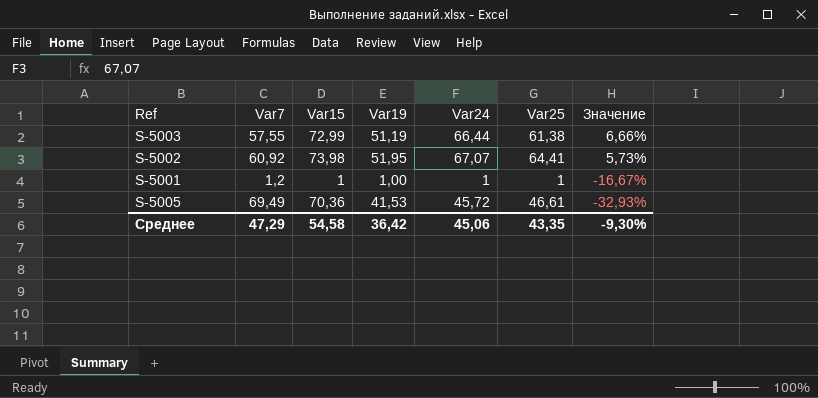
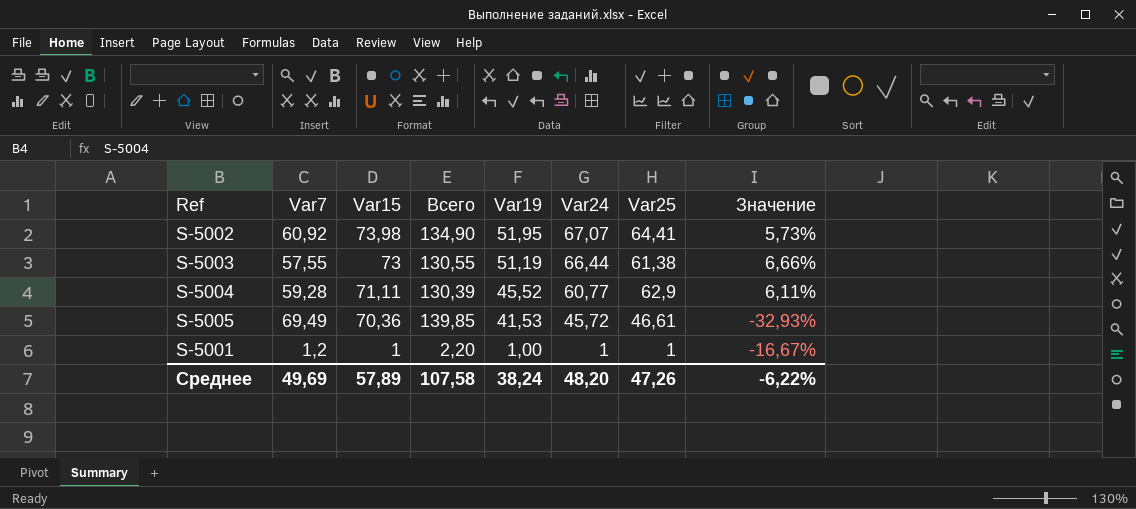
row order: Значение descending -> Var15 descending
column Всего | formula: none -> [Var7] + [Var15]
S-5003 | Var15: 72,99 -> 73
row S-5004: none -> 59,28 | 71,11 | 130,39 | 45,52 | 60,77 | 62,9 | 6,11%
Среднее | Var7: 47,29 -> 49,69
Среднее | Var15: 54,58 -> 57,89
Среднее | Var19: 36,42 -> 38,24
Среднее | Var24: 45,06 -> 48,20
Среднее | Var25: 43,35 -> 47,26
Среднее | Значение: -9,30% -> -6,22%

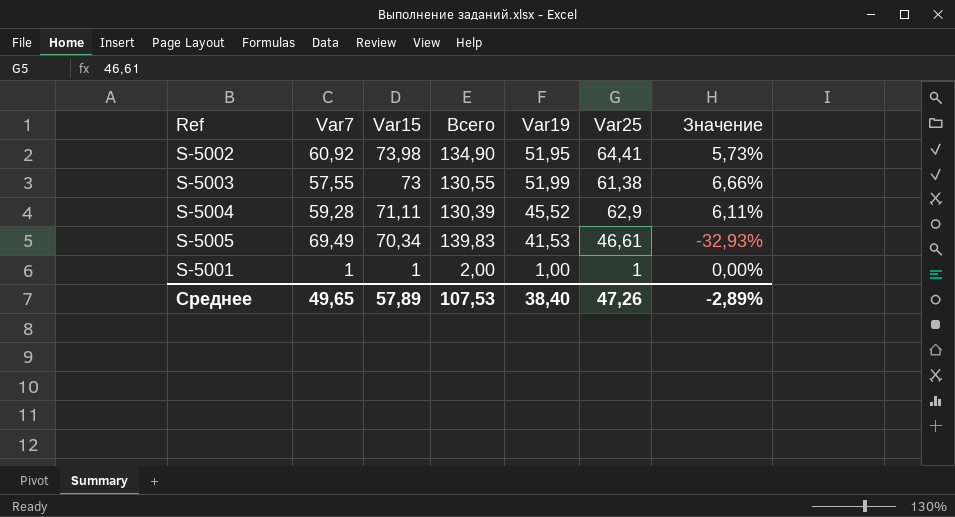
column Var24 | position: 6 -> none
S-5003 | Var19: 51,19 -> 51,99
S-5005 | Var15: 70,36 -> 70,34
S-5005 | Всего: 139,85 -> 139,83
S-5001 | Var7: 1,2 -> 1
S-5001 | Всего: 2,20 -> 2,00
S-5001 | Значение: -16,67% -> 0,00%
Среднее | Var7: 49,69 -> 49,65
Среднее | Всего: 107,58 -> 107,53
Среднее | Var19: 38,24 -> 38,40
Среднее | Значение: -6,22% -> -2,89%

